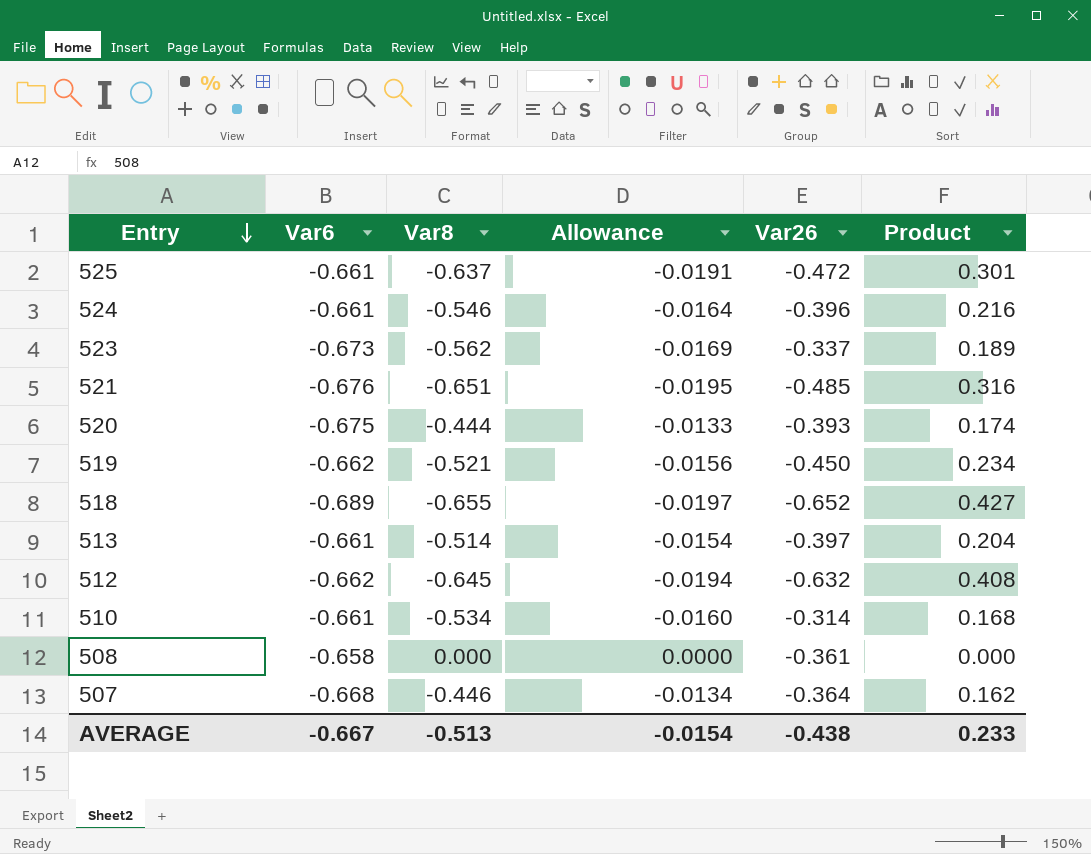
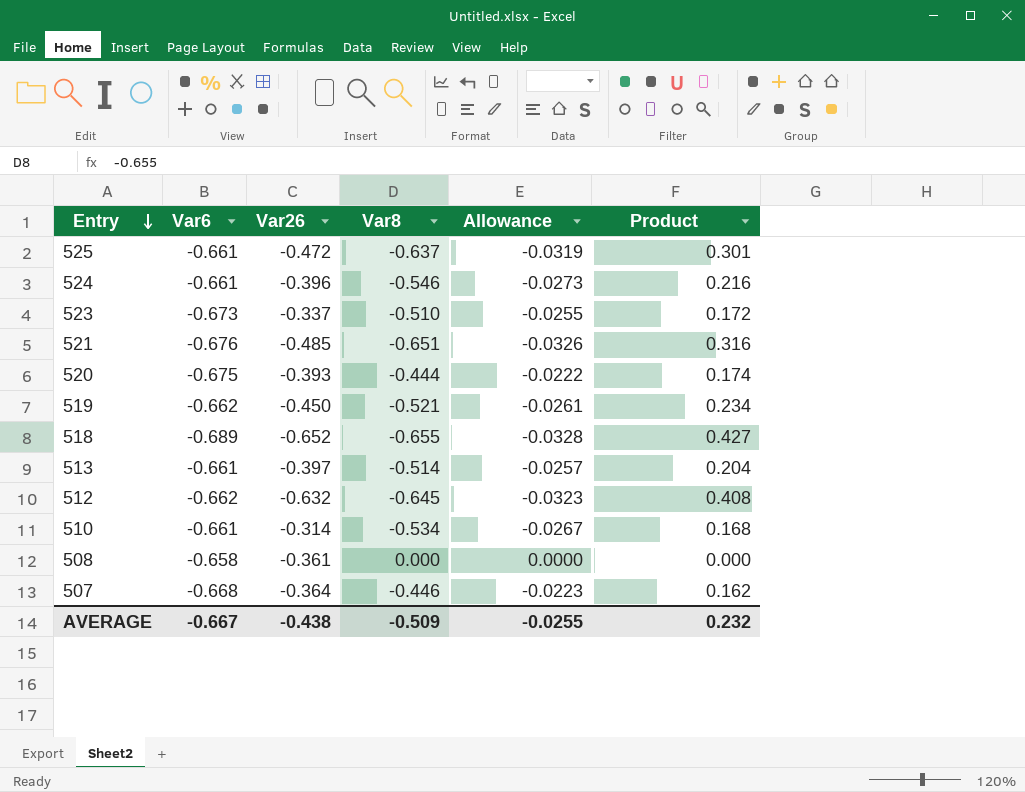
column Var26 | position: 5 -> 3
column Allowance | formula: [Var8] * 0.03 -> [Var8] * 0.05
523 | Var8: -0.562 -> -0.510
523 | Product: 0.189 -> 0.172
AVERAGE | Var8: -0.513 -> -0.509
AVERAGE | Allowance: -0.0154 -> -0.0255
AVERAGE | Product: 0.233 -> 0.232

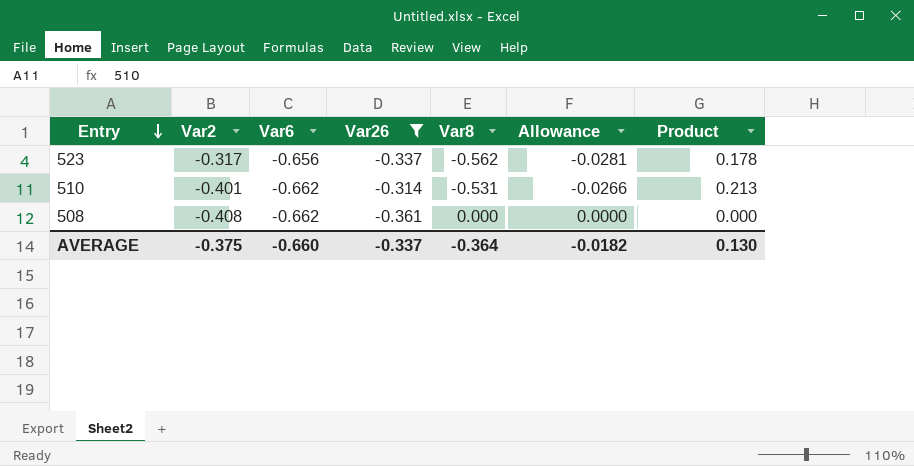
filter: none -> Var26 >= -0.361
column Var2 | position: none -> 2
column Product | formula: [Var26] * [Var8] -> [Var2] * [Var8]
523 | Var6: -0.673 -> -0.656
523 | Var8: -0.510 -> -0.562
523 | Allowance: -0.0255 -> -0.0281
510 | Var6: -0.661 -> -0.662
510 | Var8: -0.534 -> -0.531
510 | Allowance: -0.0267 -> -0.0266
508 | Var6: -0.658 -> -0.662
AVERAGE | Var6: -0.667 -> -0.660
AVERAGE | Var26: -0.438 -> -0.337
AVERAGE | Var8: -0.509 -> -0.364
AVERAGE | Allowance: -0.0255 -> -0.0182
AVERAGE | Product: 0.232 -> 0.130

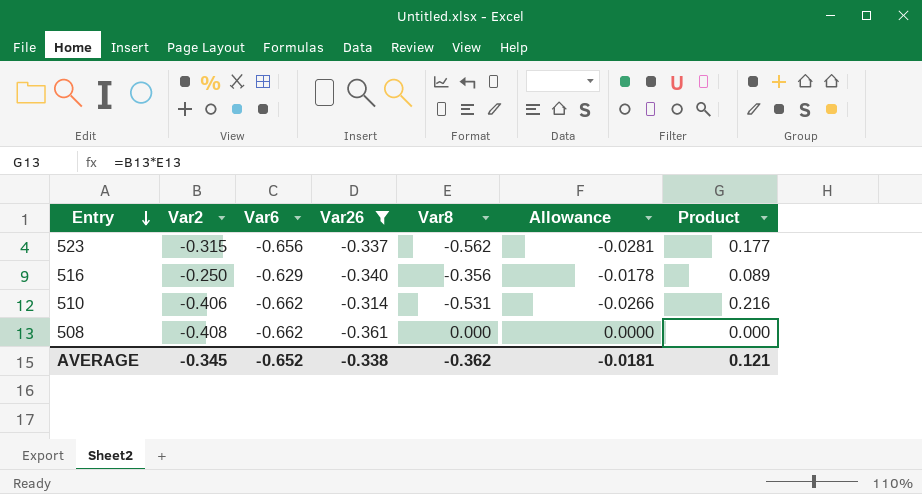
523 | Var2: -0.317 -> -0.315
523 | Product: 0.178 -> 0.177
row 516: none -> -0.250 | -0.629 | -0.340 | -0.356 | -0.0178 | 0.089
510 | Var2: -0.401 -> -0.406
510 | Product: 0.213 -> 0.216
AVERAGE | Var2: -0.375 -> -0.345
AVERAGE | Var6: -0.660 -> -0.652
AVERAGE | Var26: -0.337 -> -0.338
AVERAGE | Var8: -0.364 -> -0.362
AVERAGE | Allowance: -0.0182 -> -0.0181
AVERAGE | Product: 0.130 -> 0.121

